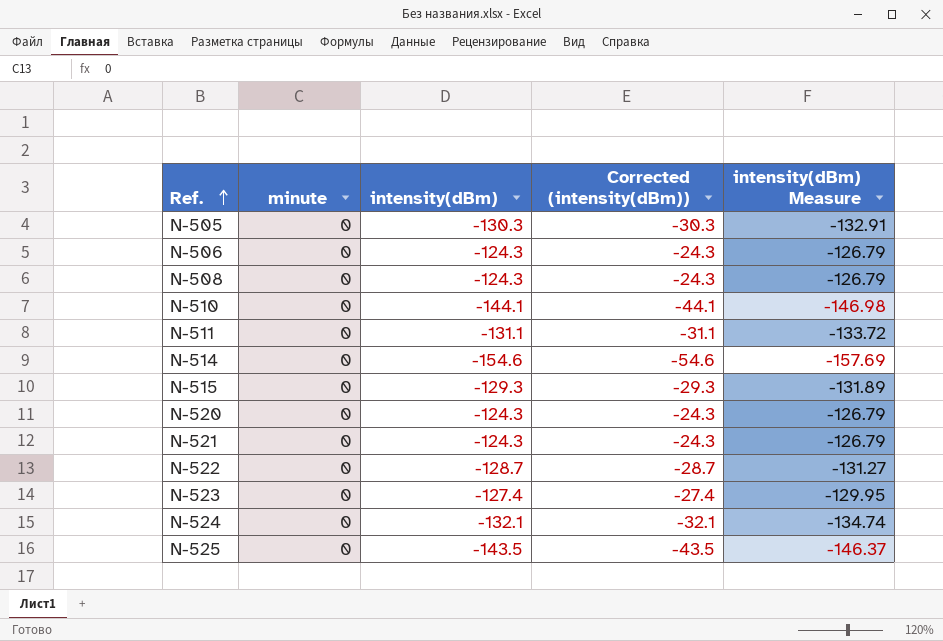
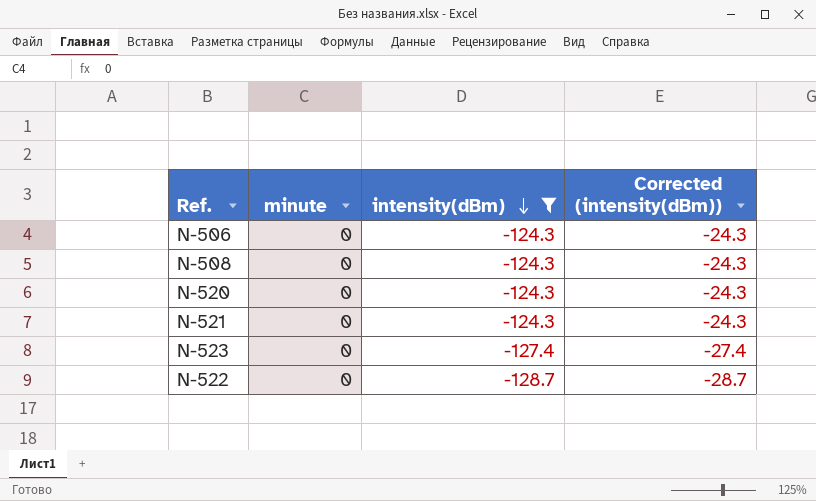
filter: none -> intensity(dBm) >= -128.7
row order: Ref. ascending -> intensity(dBm) descending
column intensity(dBm) Measure | formula: [intensity(dBm)] * 1.02 -> none

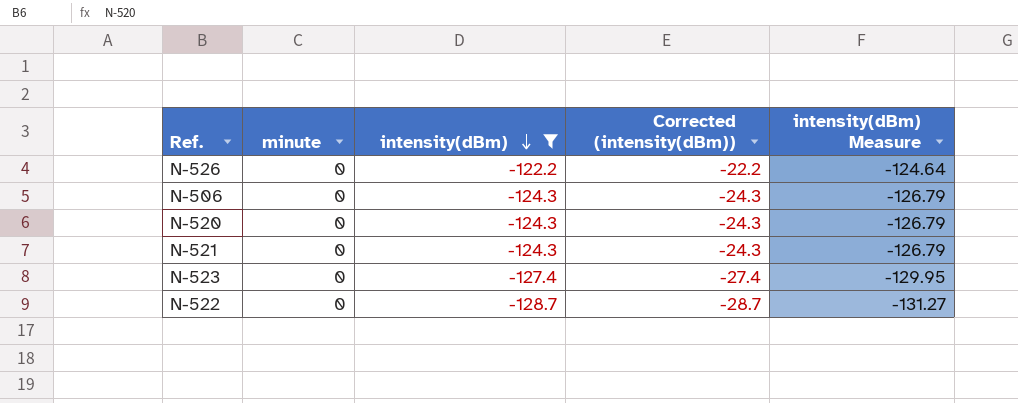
column intensity(dBm) Measure | formula: none -> [intensity(dBm)] * 1.02
row N-508: 0 | -124.3 | -24.3 -> none
row N-526: none -> 0 | -122.2 | -22.2 | -124.64

